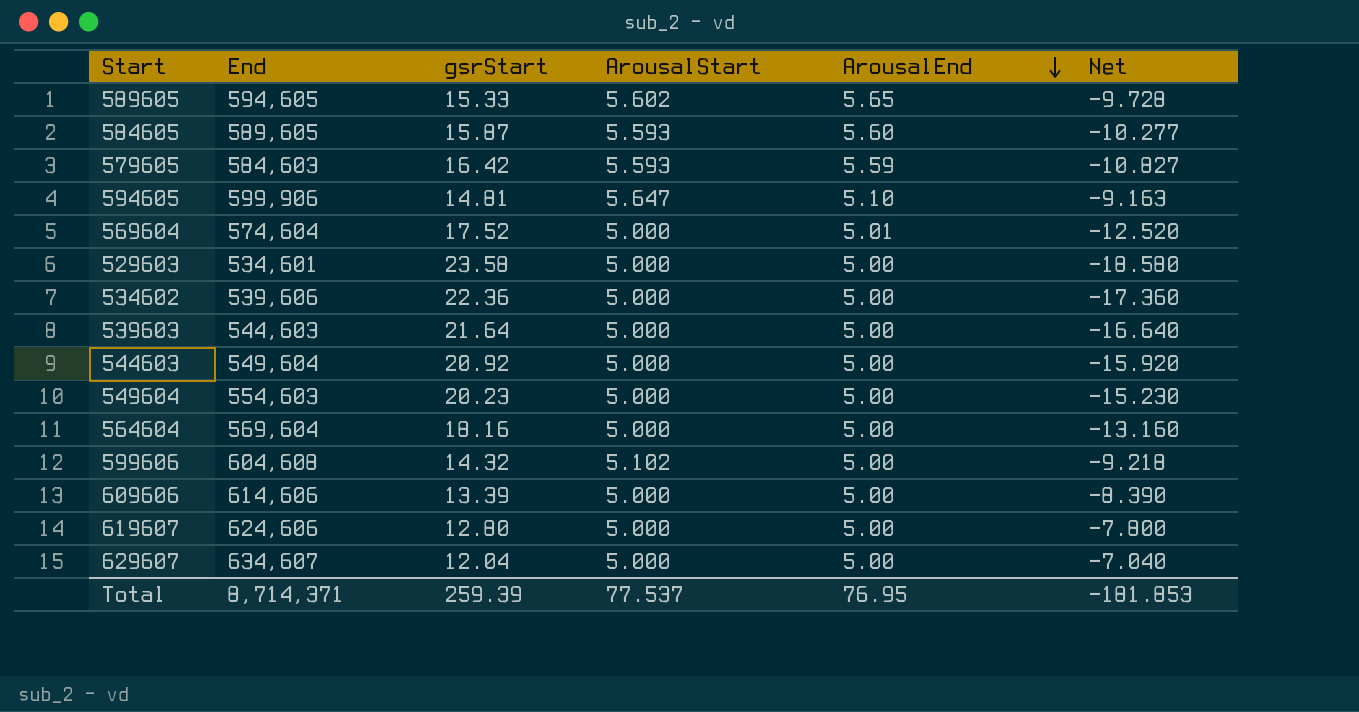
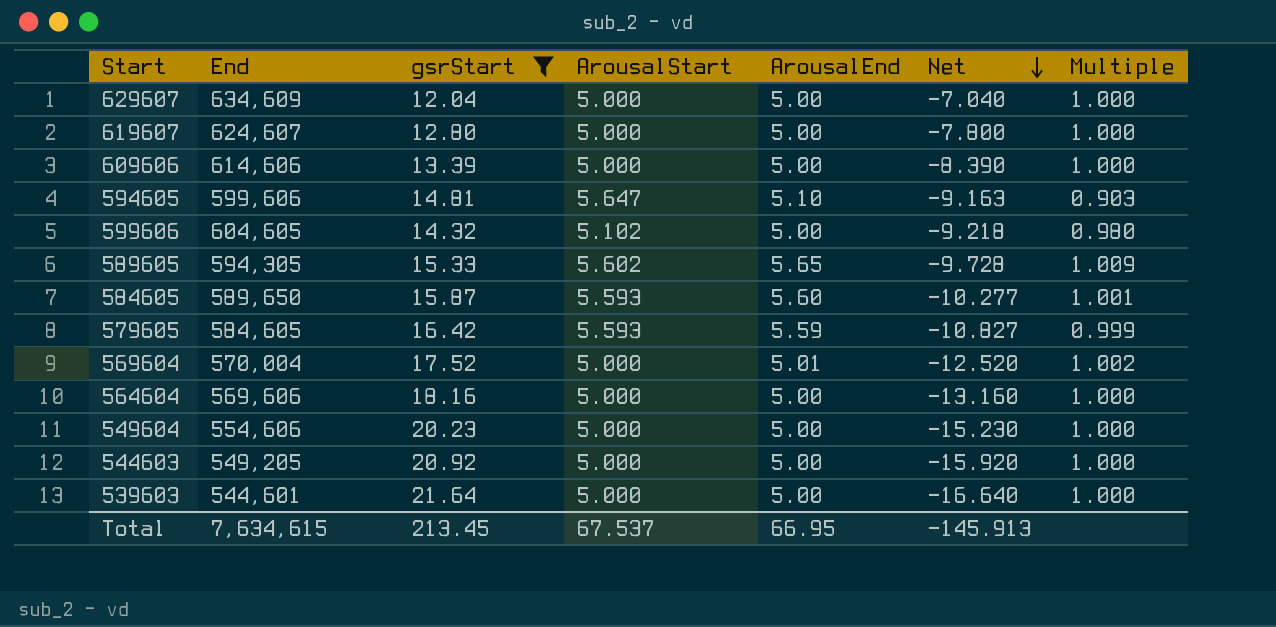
filter: none -> gsrStart <= 21.64
row order: ArousalEnd descending -> Net descending
column Multiple | formula: none -> [ArousalEnd] / [ArousalStart]
629607 | End: 634,607 -> 634,609
619607 | End: 624,606 -> 624,607
594605 | End: 599,906 -> 599,606
599606 | End: 604,608 -> 604,605
589605 | End: 594,605 -> 594,305
584605 | End: 589,605 -> 589,650
579605 | End: 584,603 -> 584,605
569604 | End: 574,604 -> 570,004
564604 | End: 569,604 -> 569,606
549604 | End: 554,603 -> 554,606
544603 | End: 549,604 -> 549,205
539603 | End: 544,603 -> 544,601
Total | End: 8,714,371 -> 7,634,615
Total | gsrStart: 259.39 -> 213.45
Total | ArousalStart: 77.537 -> 67.537
Total | ArousalEnd: 76.95 -> 66.95
Total | Net: -181.853 -> -145.913

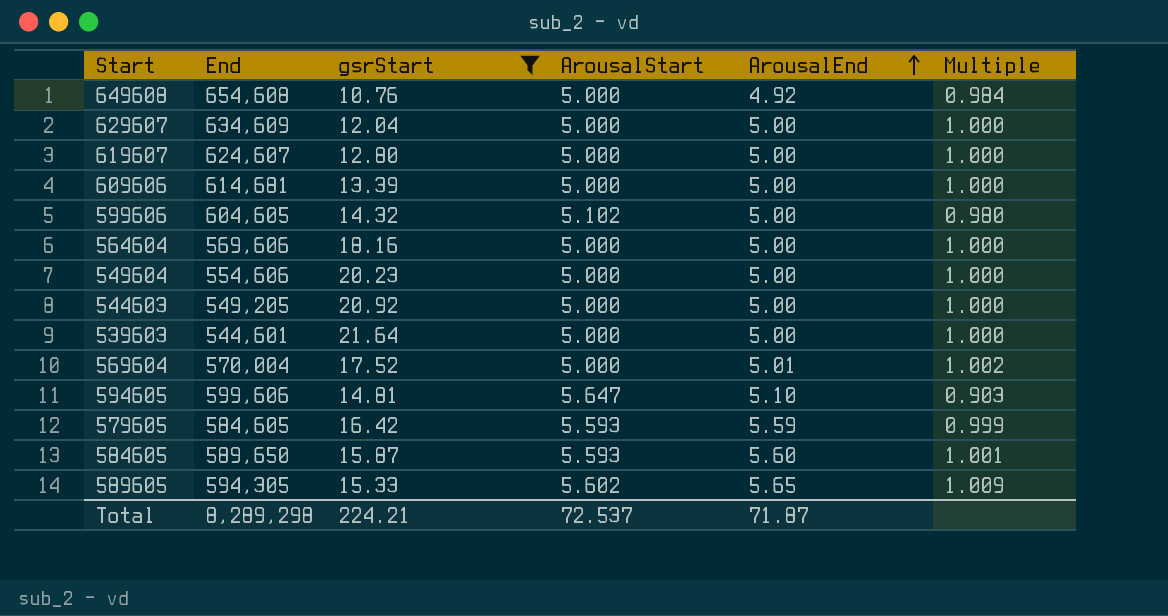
row order: Net descending -> ArousalEnd ascending
column Net | formula: [ArousalStart] - [gsrStart] -> none
row 649608: none -> 654,608 | 10.76 | 5.000 | 4.92 | 0.984
609606 | End: 614,606 -> 614,681
Total | End: 7,634,615 -> 8,289,298
Total | gsrStart: 213.45 -> 224.21
Total | ArousalStart: 67.537 -> 72.537
Total | ArousalEnd: 66.95 -> 71.87

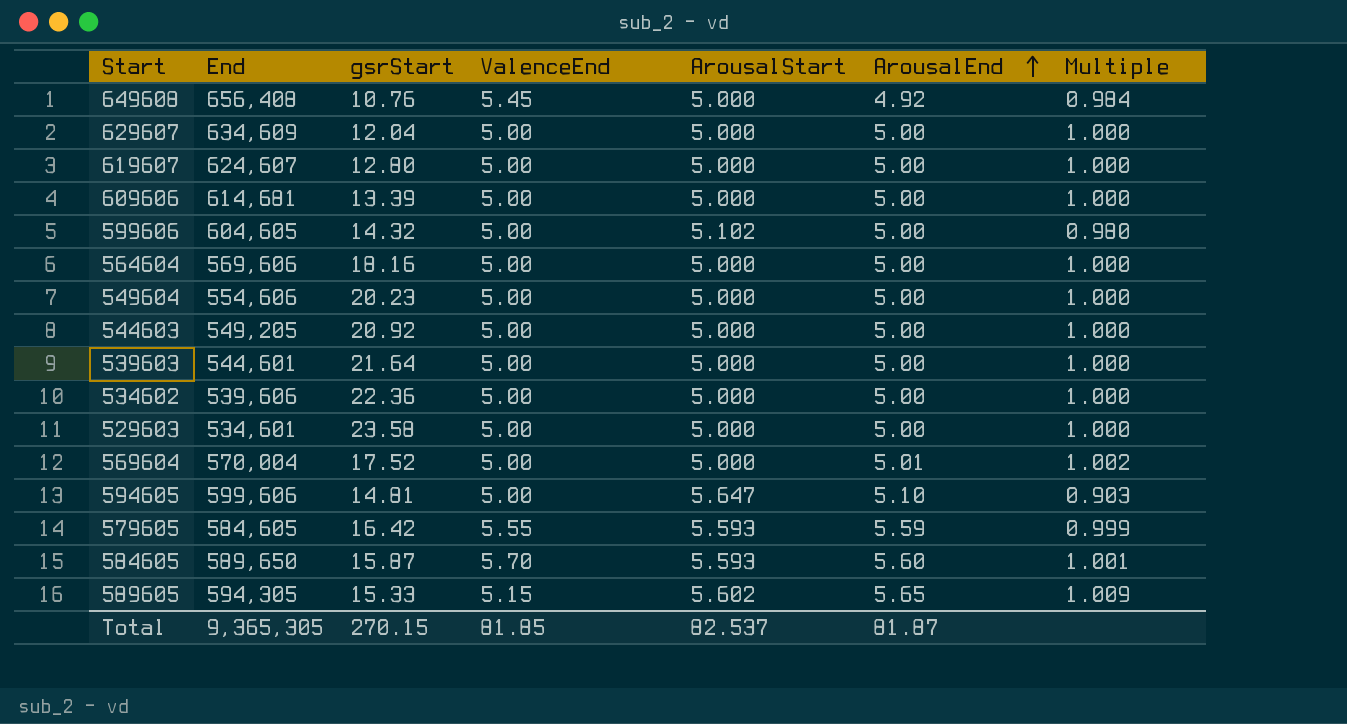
filter: gsrStart <= 21.64 -> none
column ValenceEnd | position: none -> 4
649608 | End: 654,608 -> 656,408
Total | End: 8,289,298 -> 9,365,305
Total | gsrStart: 224.21 -> 270.15
Total | ArousalStart: 72.537 -> 82.537
Total | ArousalEnd: 71.87 -> 81.87

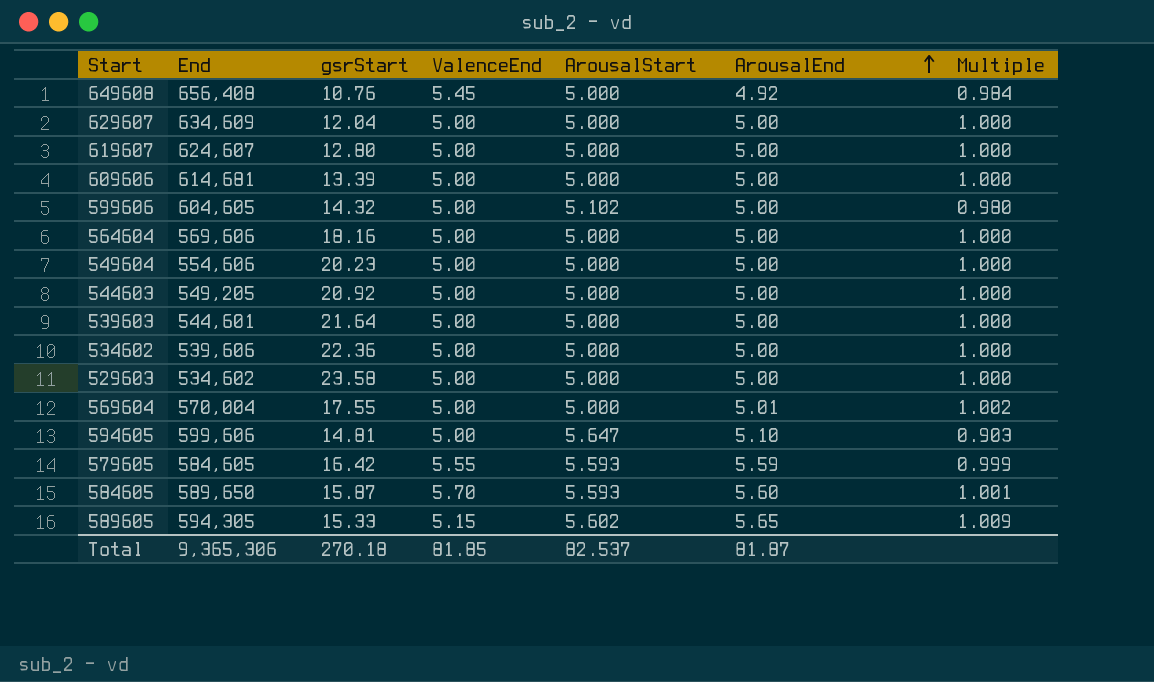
529603 | End: 534,601 -> 534,602
569604 | gsrStart: 17.52 -> 17.55
Total | End: 9,365,305 -> 9,365,306
Total | gsrStart: 270.15 -> 270.18

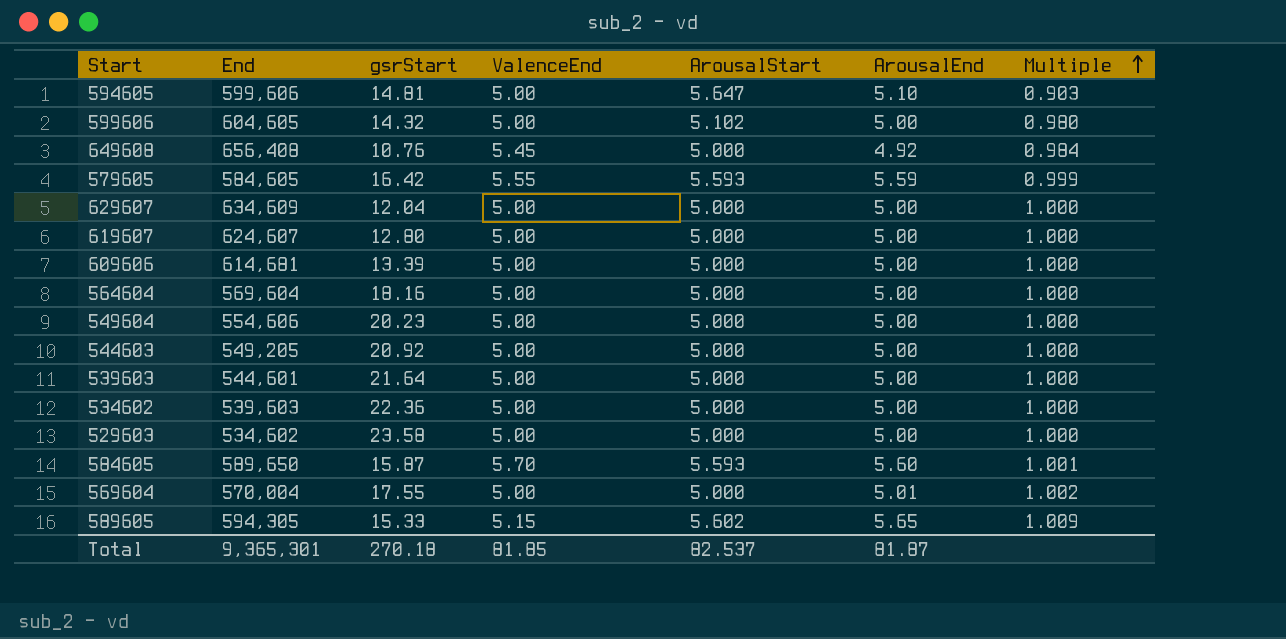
row order: ArousalEnd ascending -> Multiple ascending
564604 | End: 569,606 -> 569,604
534602 | End: 539,606 -> 539,603
Total | End: 9,365,306 -> 9,365,301

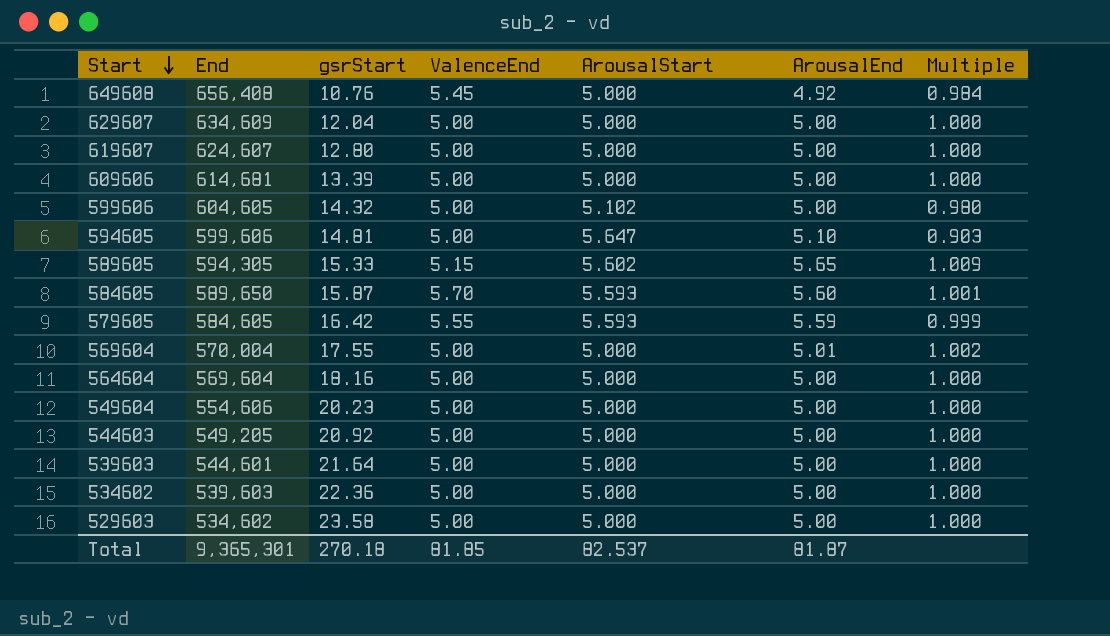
row order: Multiple ascending -> Start descending

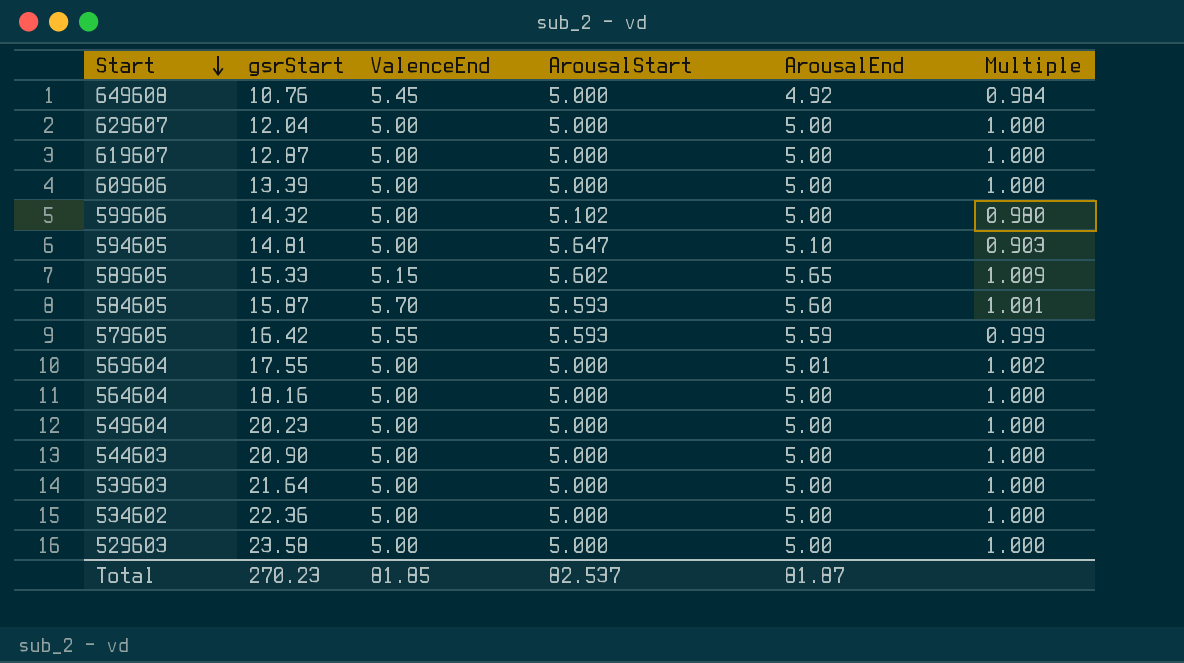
column End | position: 2 -> none
619607 | gsrStart: 12.80 -> 12.87
544603 | gsrStart: 20.92 -> 20.90
Total | gsrStart: 270.18 -> 270.23

